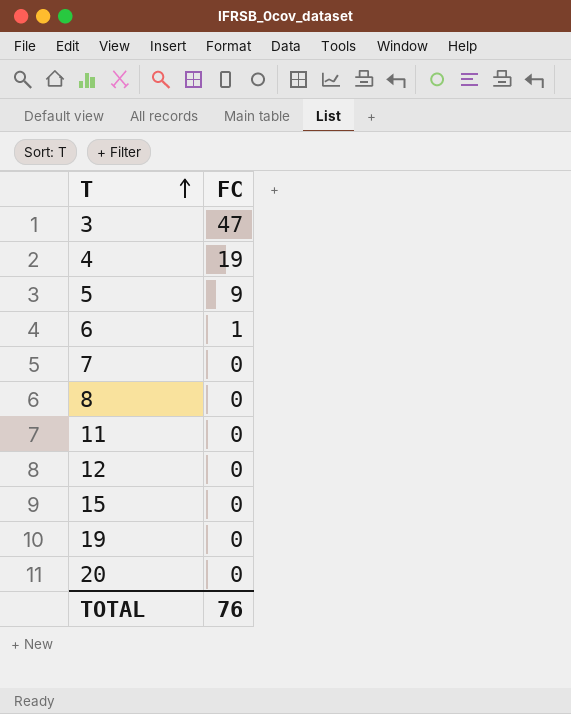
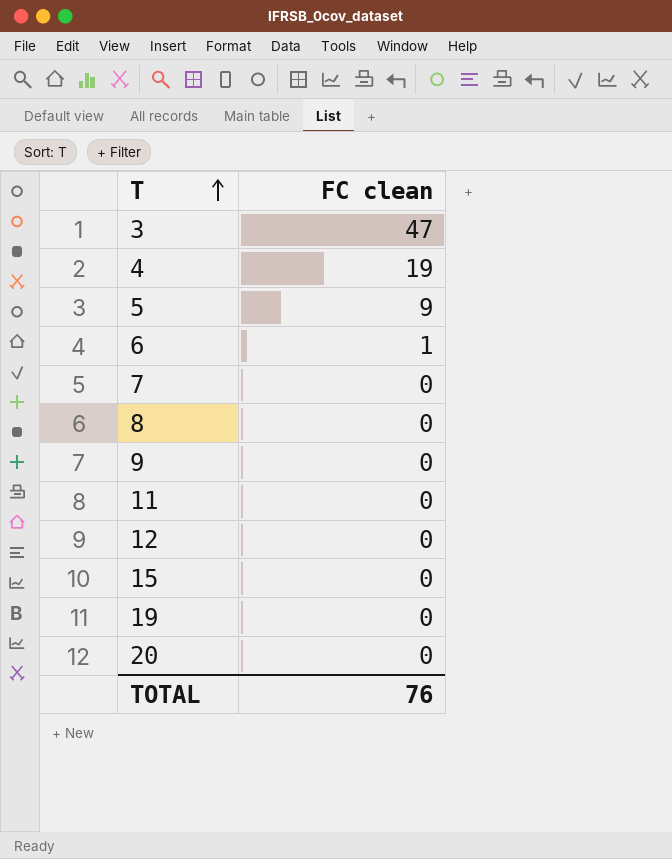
column name: FC -> FC clean
row 9: none -> 0

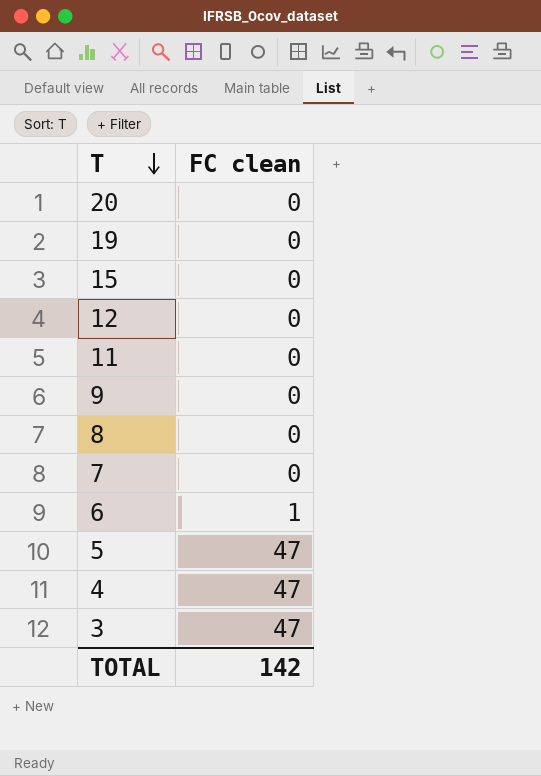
row order: T ascending -> T descending
5 | FC clean: 9 -> 47
4 | FC clean: 19 -> 47
TOTAL | FC clean: 76 -> 142

